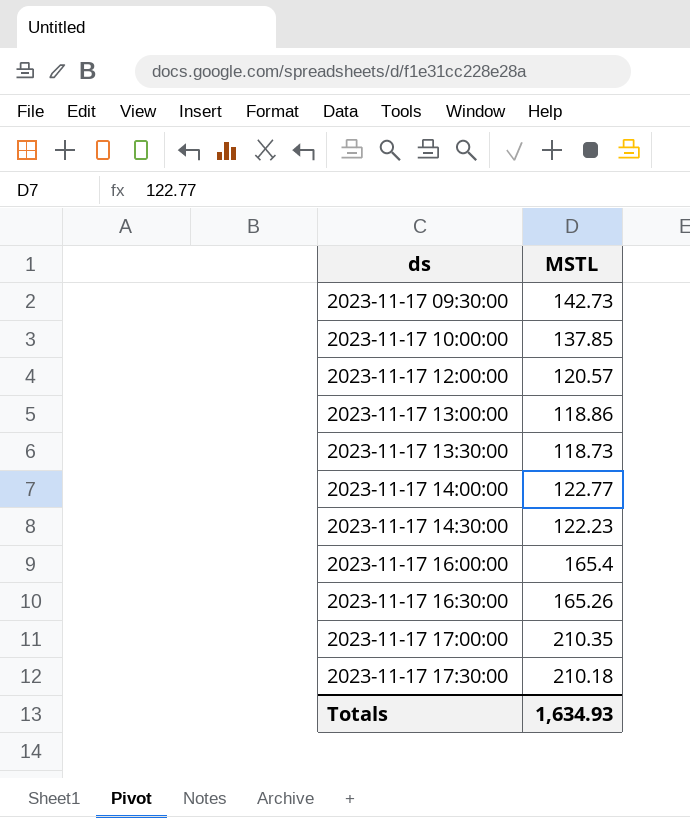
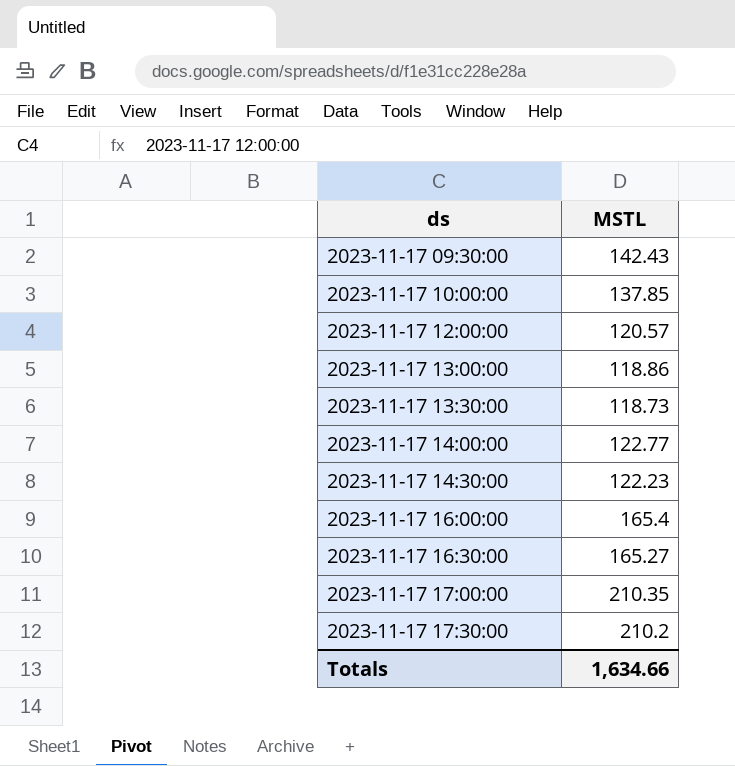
2023-11-17 09:30:00 | MSTL: 142.73 -> 142.43
2023-11-17 16:30:00 | MSTL: 165.26 -> 165.27
2023-11-17 17:30:00 | MSTL: 210.18 -> 210.2
Totals | MSTL: 1,634.93 -> 1,634.66

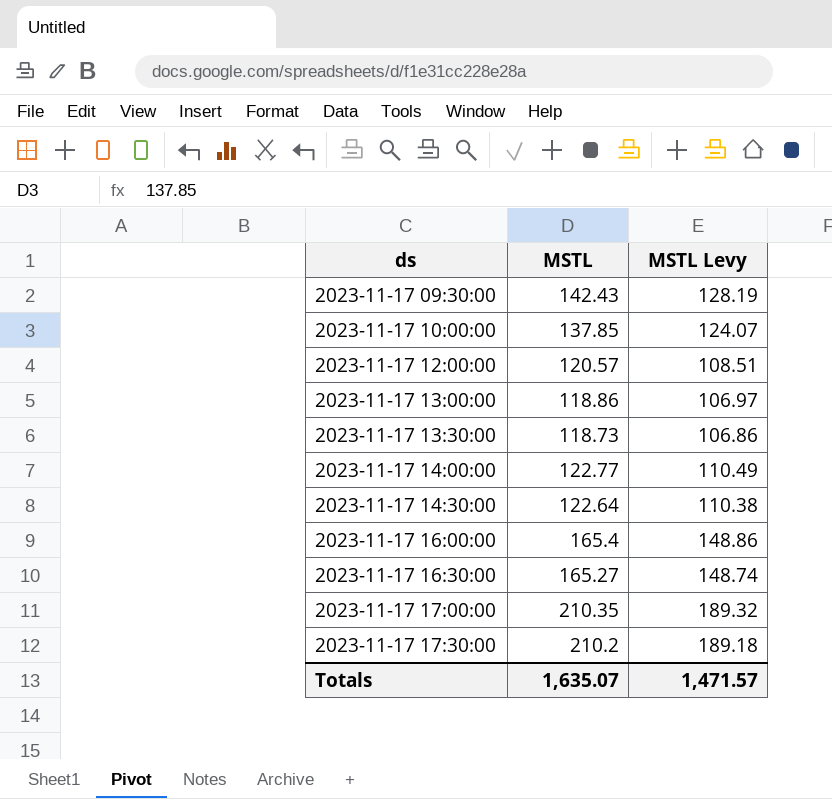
column MSTL Levy | formula: none -> [MSTL] * 0.9
2023-11-17 14:30:00 | MSTL: 122.23 -> 122.64
Totals | MSTL: 1,634.66 -> 1,635.07

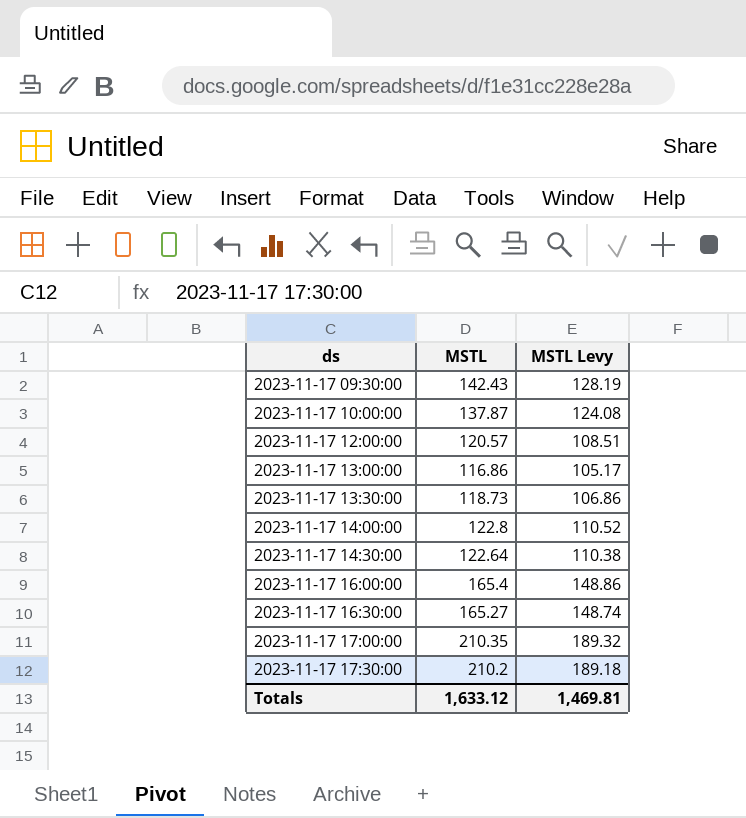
2023-11-17 10:00:00 | MSTL: 137.85 -> 137.87
2023-11-17 10:00:00 | MSTL Levy: 124.07 -> 124.08
2023-11-17 13:00:00 | MSTL: 118.86 -> 116.86
2023-11-17 13:00:00 | MSTL Levy: 106.97 -> 105.17
2023-11-17 14:00:00 | MSTL: 122.77 -> 122.8
2023-11-17 14:00:00 | MSTL Levy: 110.49 -> 110.52
Totals | MSTL: 1,635.07 -> 1,633.12
Totals | MSTL Levy: 1,471.57 -> 1,469.81

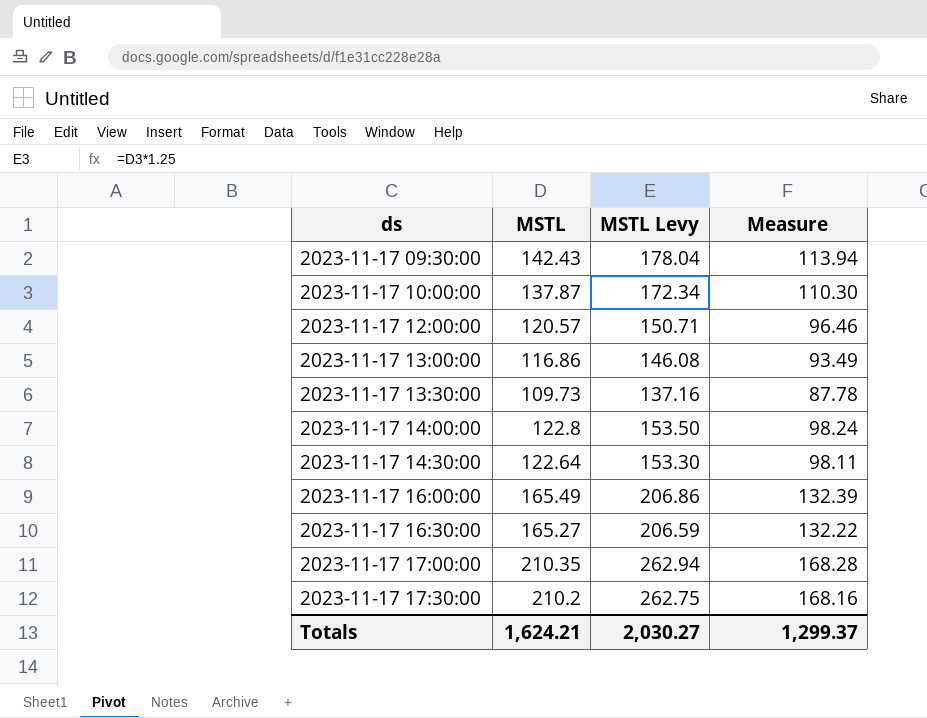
column MSTL Levy | formula: [MSTL] * 0.9 -> [MSTL] * 1.25
column Measure | formula: none -> [MSTL] * 0.8
2023-11-17 13:30:00 | MSTL: 118.73 -> 109.73
2023-11-17 16:00:00 | MSTL: 165.4 -> 165.49
Totals | MSTL: 1,633.12 -> 1,624.21
Totals | MSTL Levy: 1,469.81 -> 2,030.27

